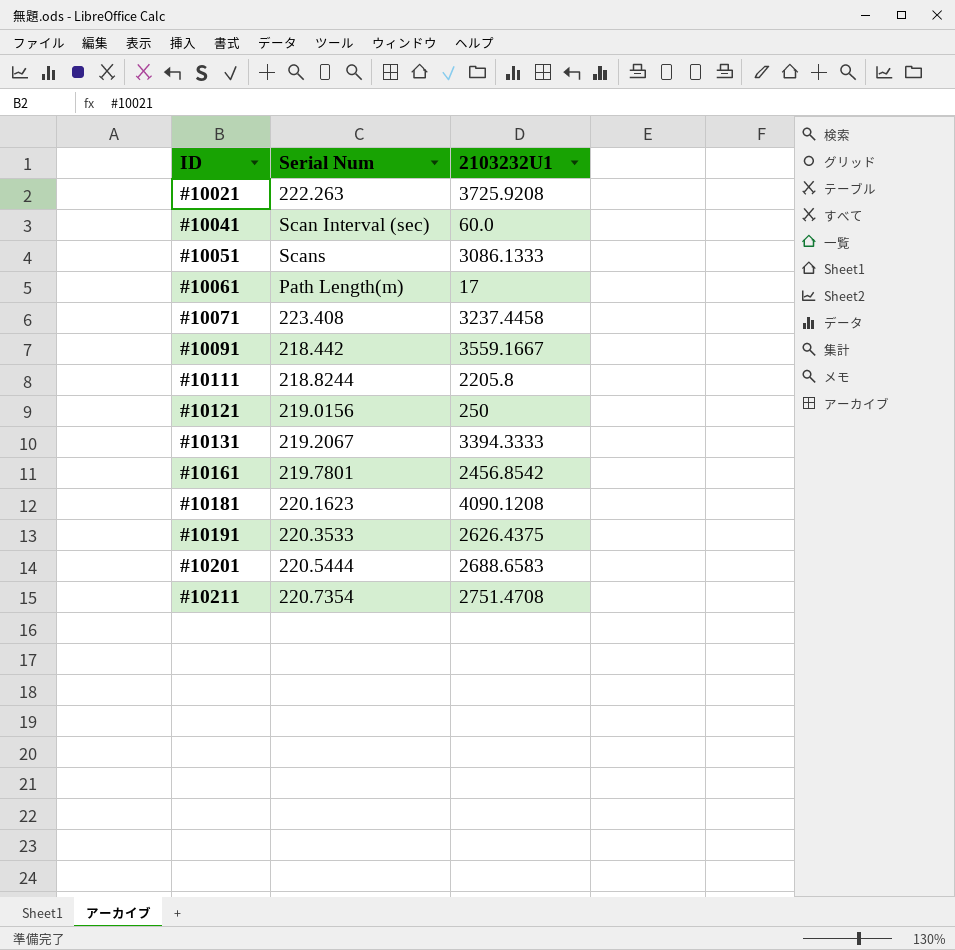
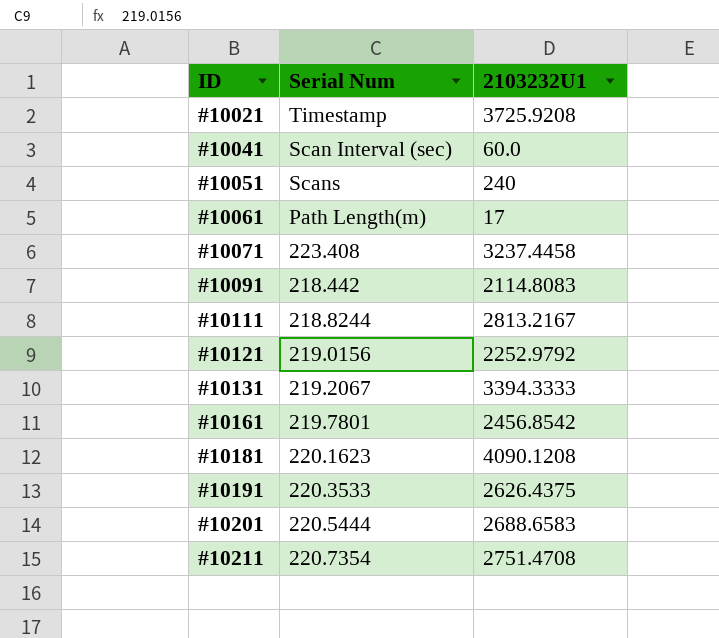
#10021 | Serial Num: 222.263 -> Timestamp
#10051 | 2103232U1: 3086.1333 -> 240
#10091 | 2103232U1: 3559.1667 -> 2114.8083
#10111 | 2103232U1: 2205.8 -> 2813.2167
#10121 | 2103232U1: 250 -> 2252.9792

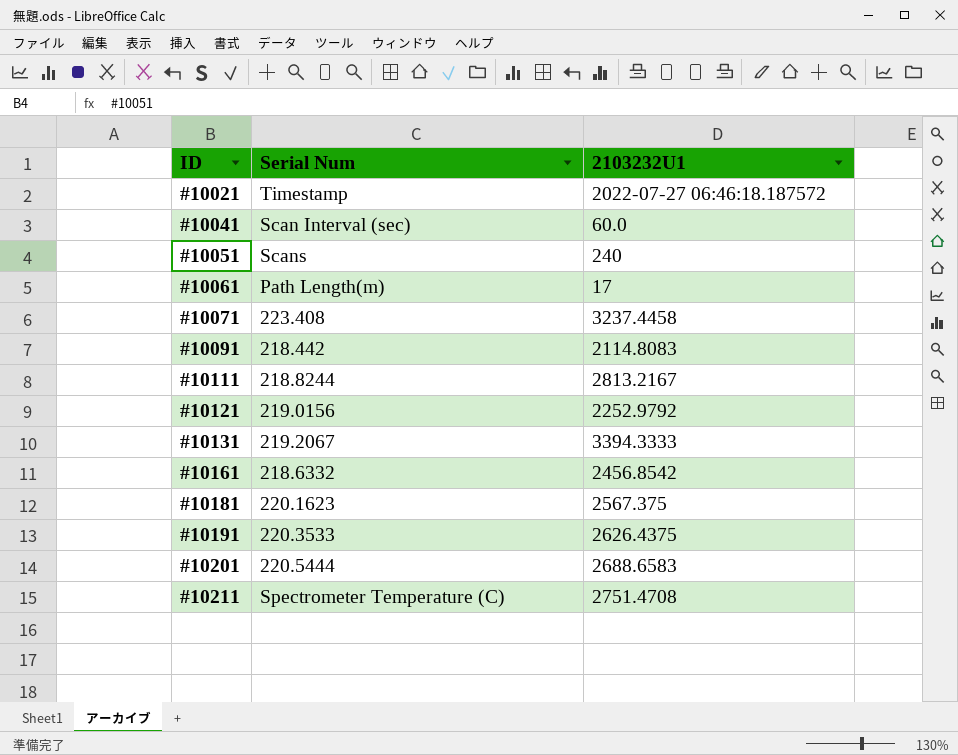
#10021 | 2103232U1: 3725.9208 -> 2022-07-27 06:46:18.187572
#10161 | Serial Num: 219.7801 -> 218.6332
#10181 | 2103232U1: 4090.1208 -> 2567.375
#10211 | Serial Num: 220.7354 -> Spectrometer Temperature (C)

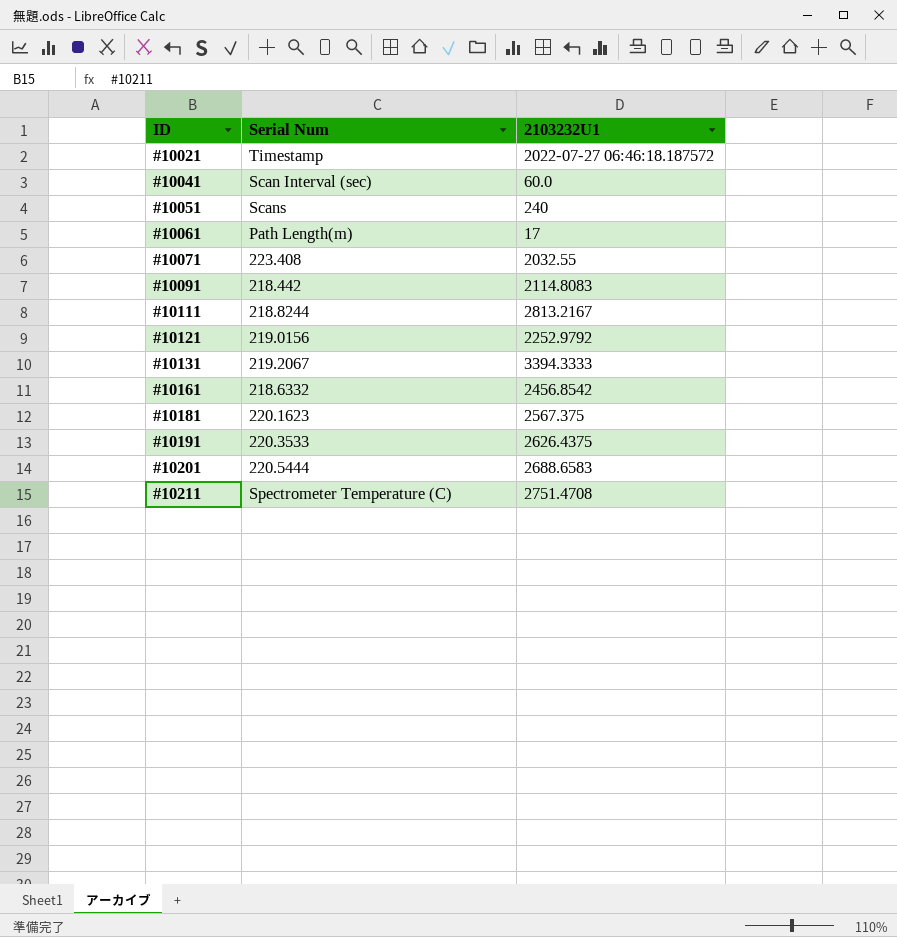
#10071 | 2103232U1: 3237.4458 -> 2032.55

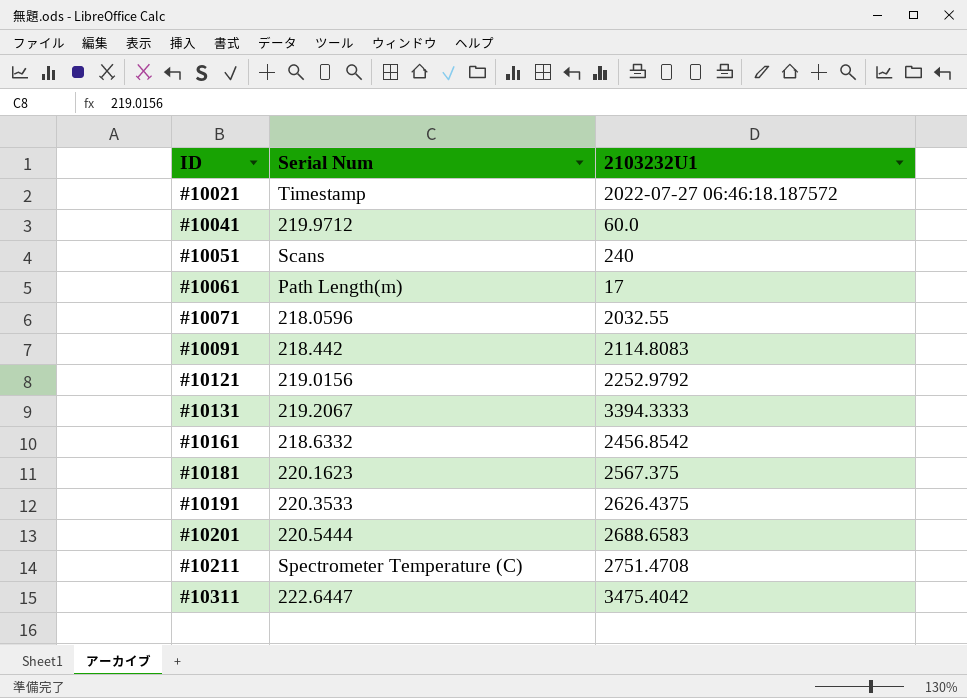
row #10111: 218.8244 | 2813.2167 -> none
#10041 | Serial Num: Scan Interval (sec) -> 219.9712
#10071 | Serial Num: 223.408 -> 218.0596
row #10311: none -> 222.6447 | 3475.4042

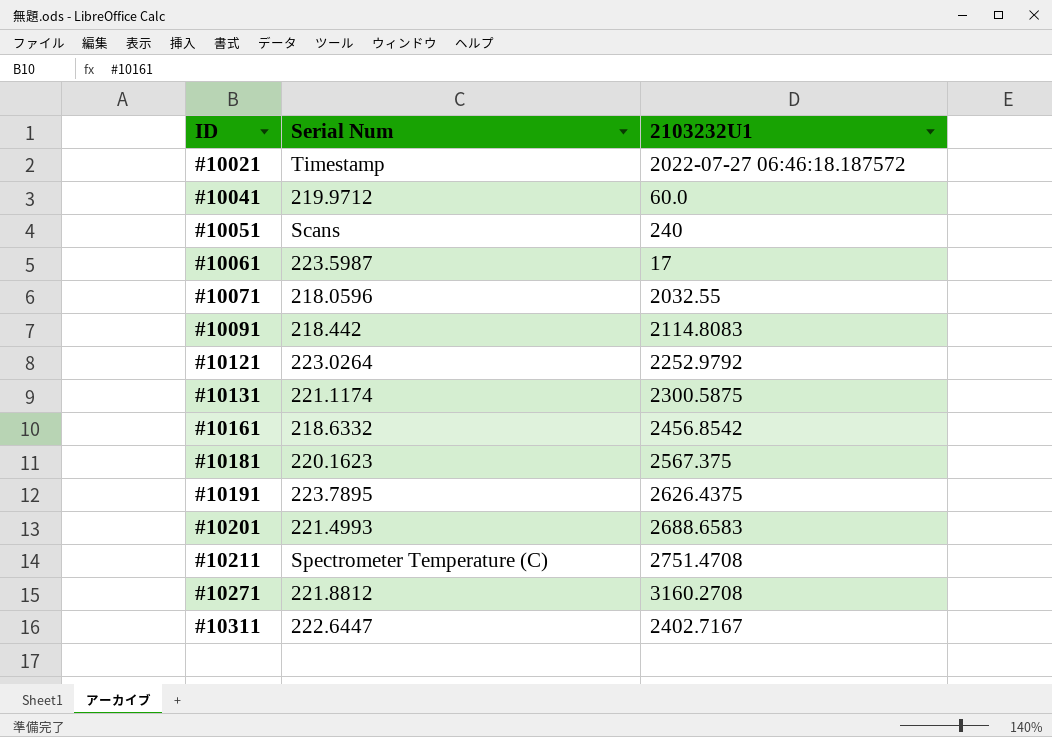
#10061 | Serial Num: Path Length(m) -> 223.5987
#10121 | Serial Num: 219.0156 -> 223.0264
#10131 | Serial Num: 219.2067 -> 221.1174
#10131 | 2103232U1: 3394.3333 -> 2300.5875
#10191 | Serial Num: 220.3533 -> 223.7895
#10201 | Serial Num: 220.5444 -> 221.4993
row #10271: none -> 221.8812 | 3160.2708
#10311 | 2103232U1: 3475.4042 -> 2402.7167

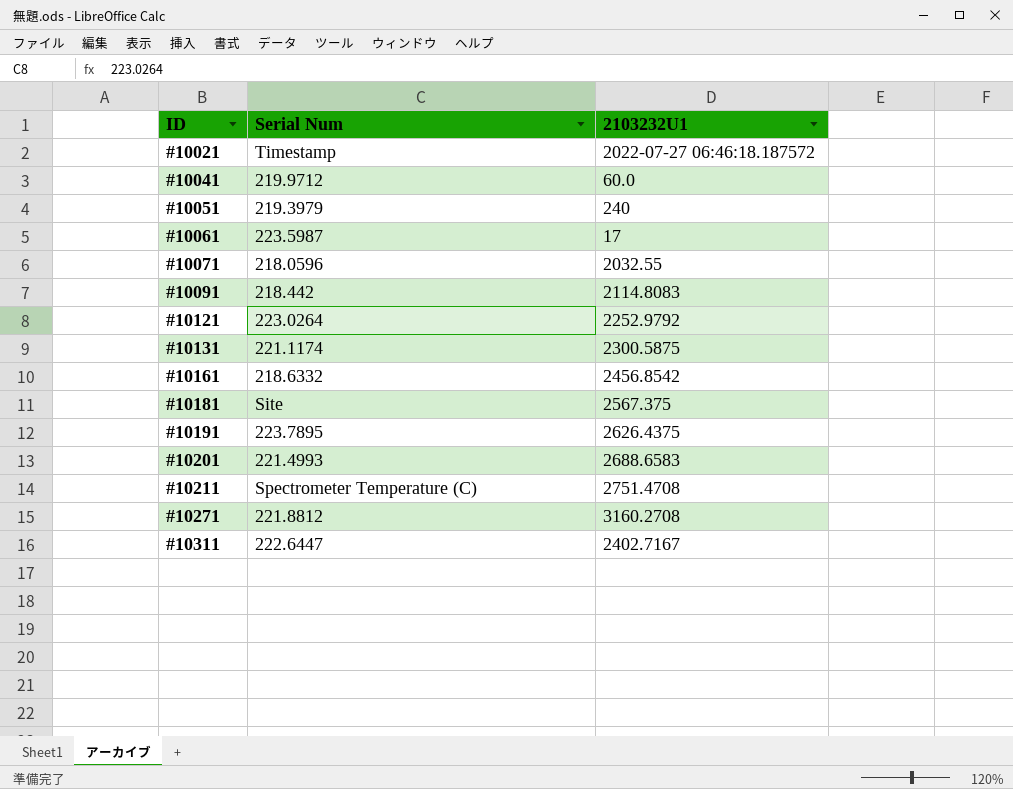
#10051 | Serial Num: Scans -> 219.3979
#10181 | Serial Num: 220.1623 -> Site

